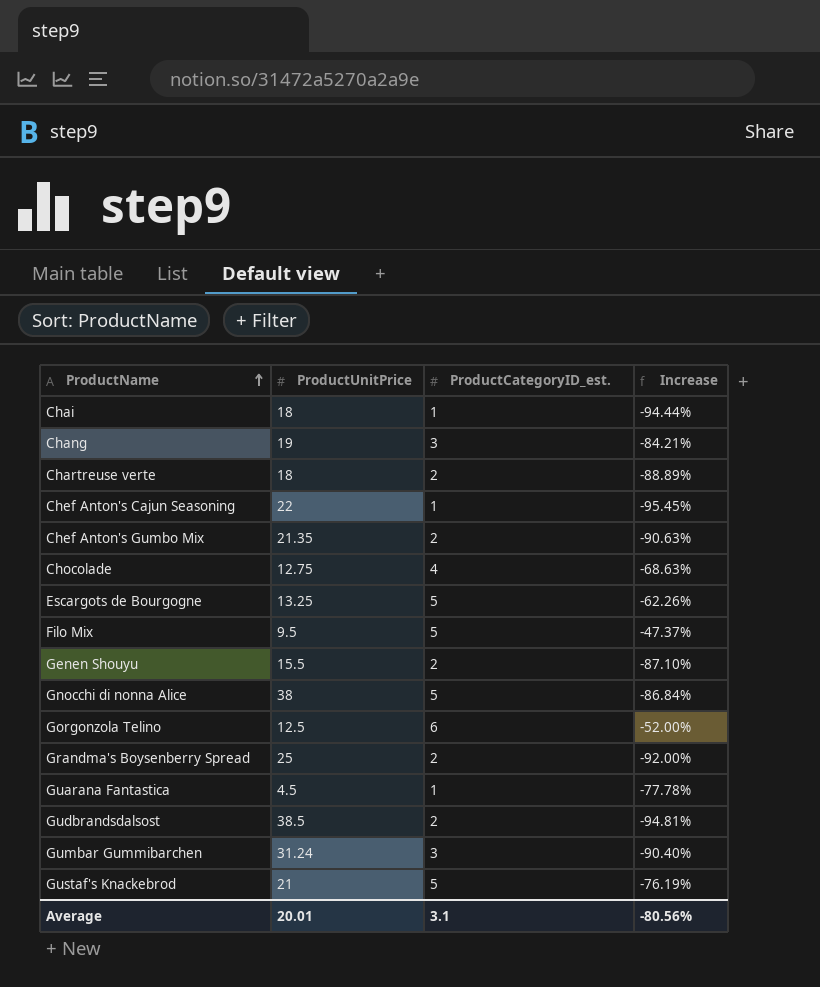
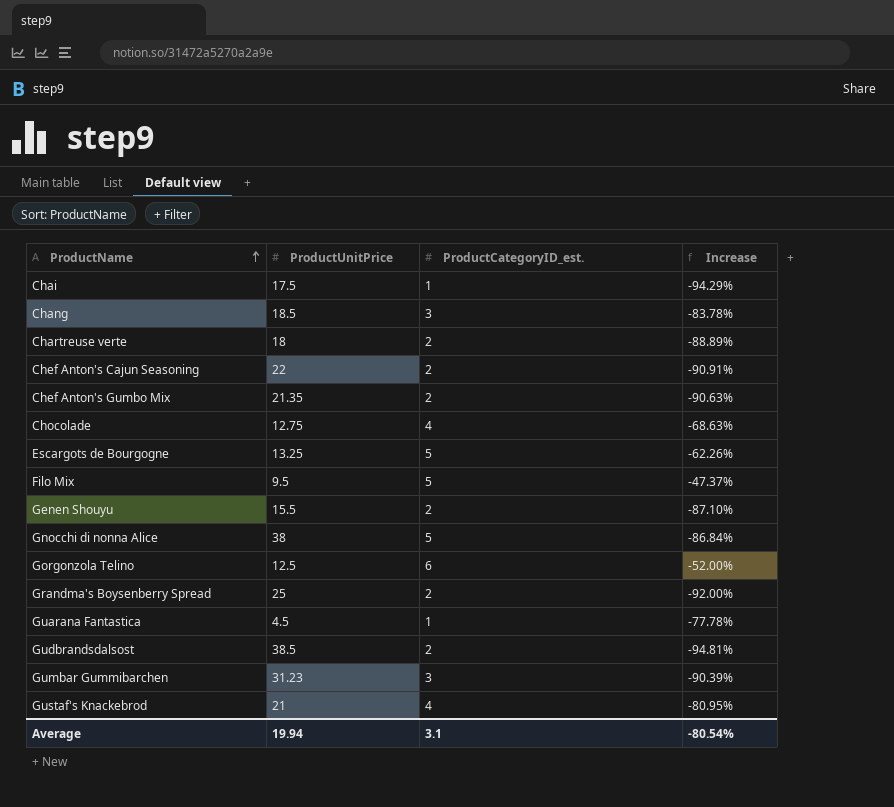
Chai | ProductUnitPrice: 18 -> 17.5
Chai | Increase: -94.44% -> -94.29%
Chang | ProductUnitPrice: 19 -> 18.5
Chang | Increase: -84.21% -> -83.78%
Chef Anton's Cajun Seasoning | ProductCategoryID_est.: 1 -> 2
Chef Anton's Cajun Seasoning | Increase: -95.45% -> -90.91%
Gumbar Gummibarchen | ProductUnitPrice: 31.24 -> 31.23
Gumbar Gummibarchen | Increase: -90.40% -> -90.39%
Gustaf's Knackebrod | ProductCategoryID_est.: 5 -> 4
Gustaf's Knackebrod | Increase: -76.19% -> -80.95%
Average | ProductUnitPrice: 20.01 -> 19.94
Average | Increase: -80.56% -> -80.54%

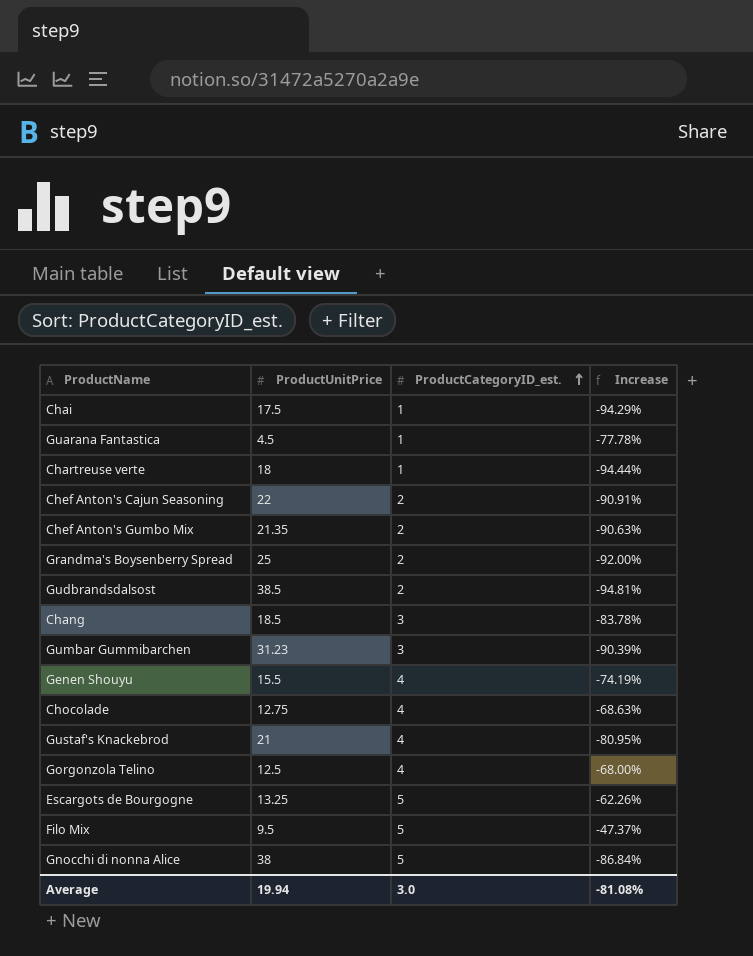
row order: ProductName ascending -> ProductCategoryID_est. ascending
Chartreuse verte | ProductCategoryID_est.: 2 -> 1
Chartreuse verte | Increase: -88.89% -> -94.44%
Genen Shouyu | ProductCategoryID_est.: 2 -> 4
Genen Shouyu | Increase: -87.10% -> -74.19%
Gorgonzola Telino | ProductCategoryID_est.: 6 -> 4
Gorgonzola Telino | Increase: -52.00% -> -68.00%
Average | ProductCategoryID_est.: 3.1 -> 3.0
Average | Increase: -80.54% -> -81.08%

